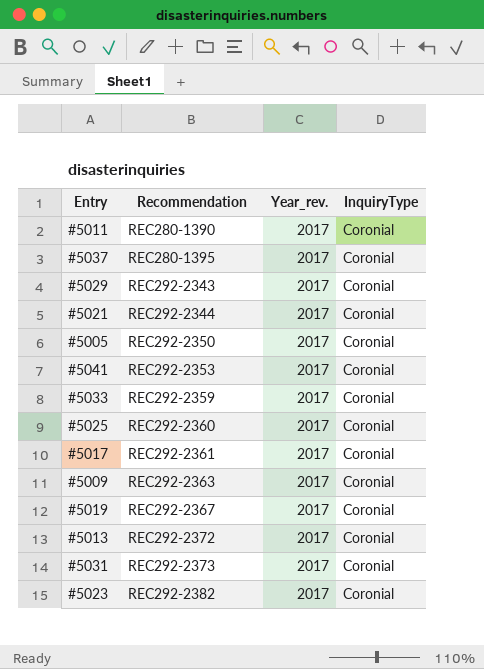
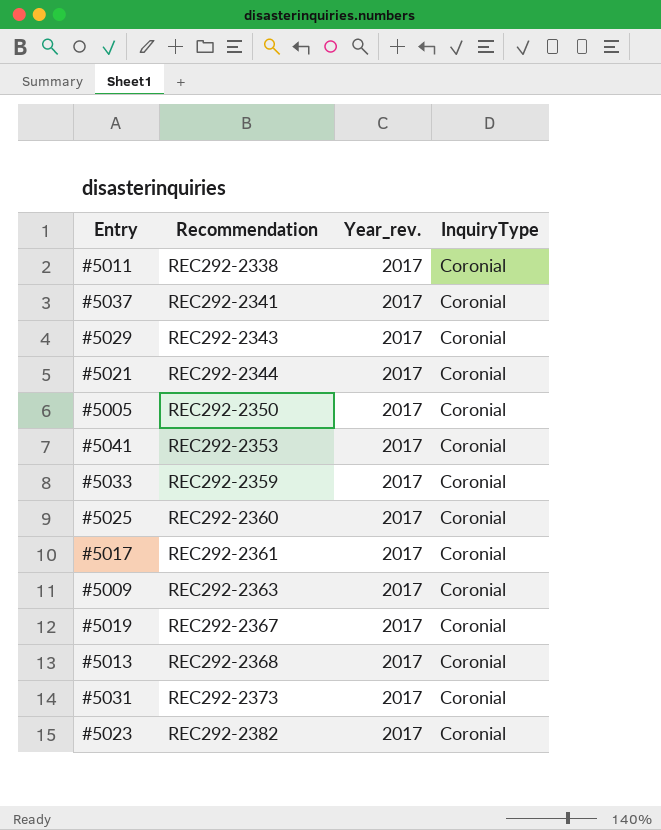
#5011 | Recommendation: REC280-1390 -> REC292-2338
#5037 | Recommendation: REC280-1395 -> REC292-2341
#5013 | Recommendation: REC292-2372 -> REC292-2368

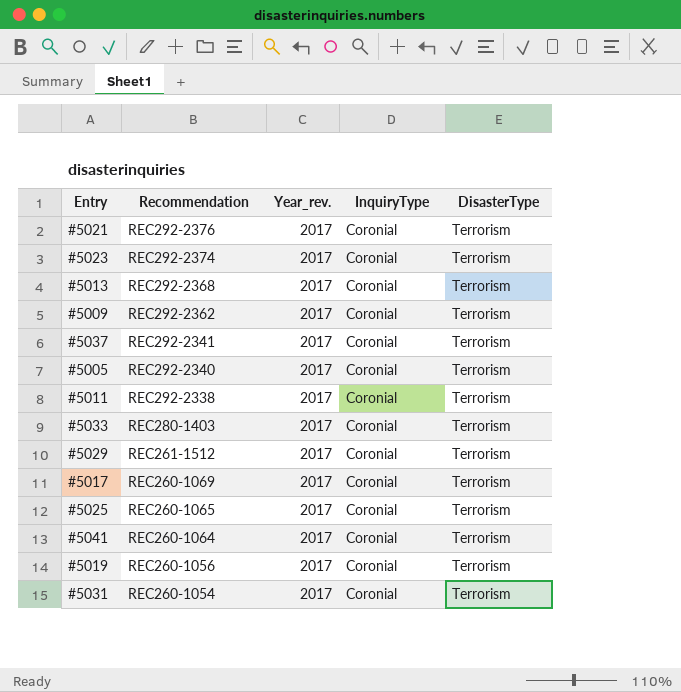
row order: Recommendation ascending -> Recommendation descending
column DisasterType | position: none -> 5
#5021 | Recommendation: REC292-2344 -> REC292-2376
#5023 | Recommendation: REC292-2382 -> REC292-2374
#5009 | Recommendation: REC292-2363 -> REC292-2362
#5005 | Recommendation: REC292-2350 -> REC292-2340
#5033 | Recommendation: REC292-2359 -> REC280-1403
#5029 | Recommendation: REC292-2343 -> REC261-1512
#5017 | Recommendation: REC292-2361 -> REC260-1069
#5025 | Recommendation: REC292-2360 -> REC260-1065
#5041 | Recommendation: REC292-2353 -> REC260-1064
#5019 | Recommendation: REC292-2367 -> REC260-1056
#5031 | Recommendation: REC292-2373 -> REC260-1054

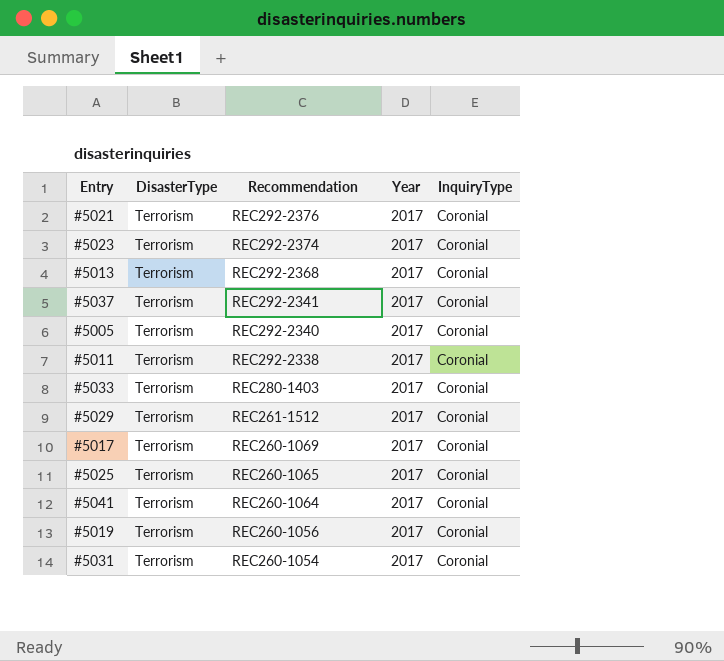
column DisasterType | position: 5 -> 2
column name: Year_rev. -> Year
row #5009: REC292-2362 | 2017 | Coronial | Terrorism -> none

